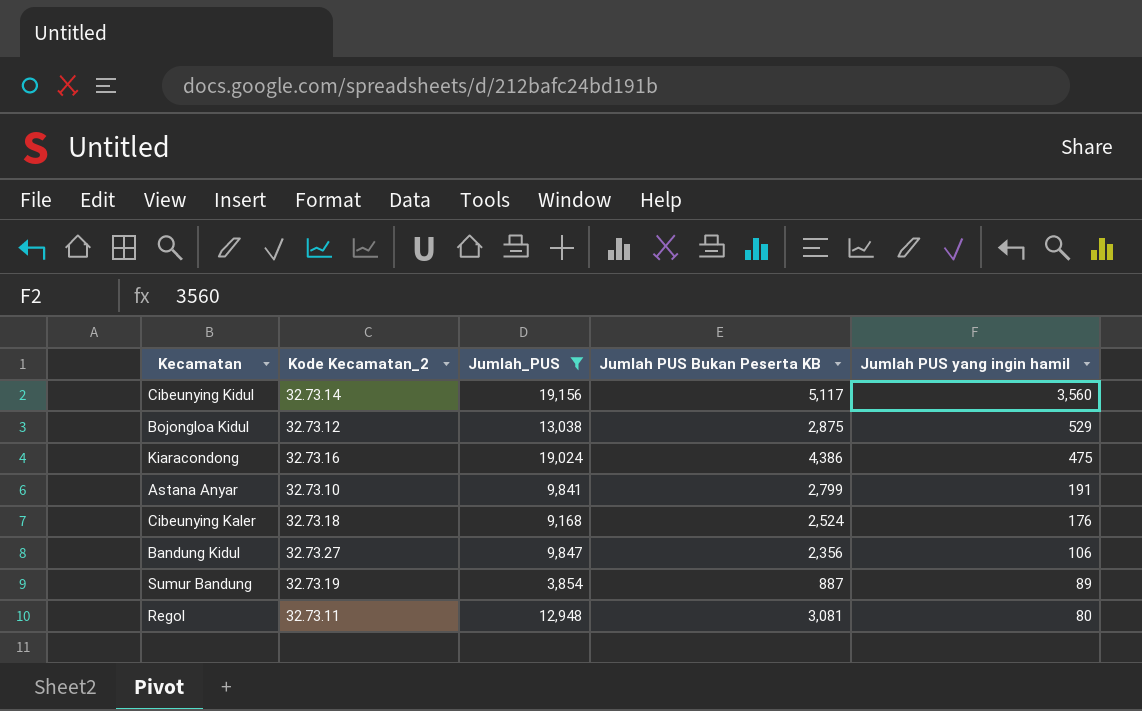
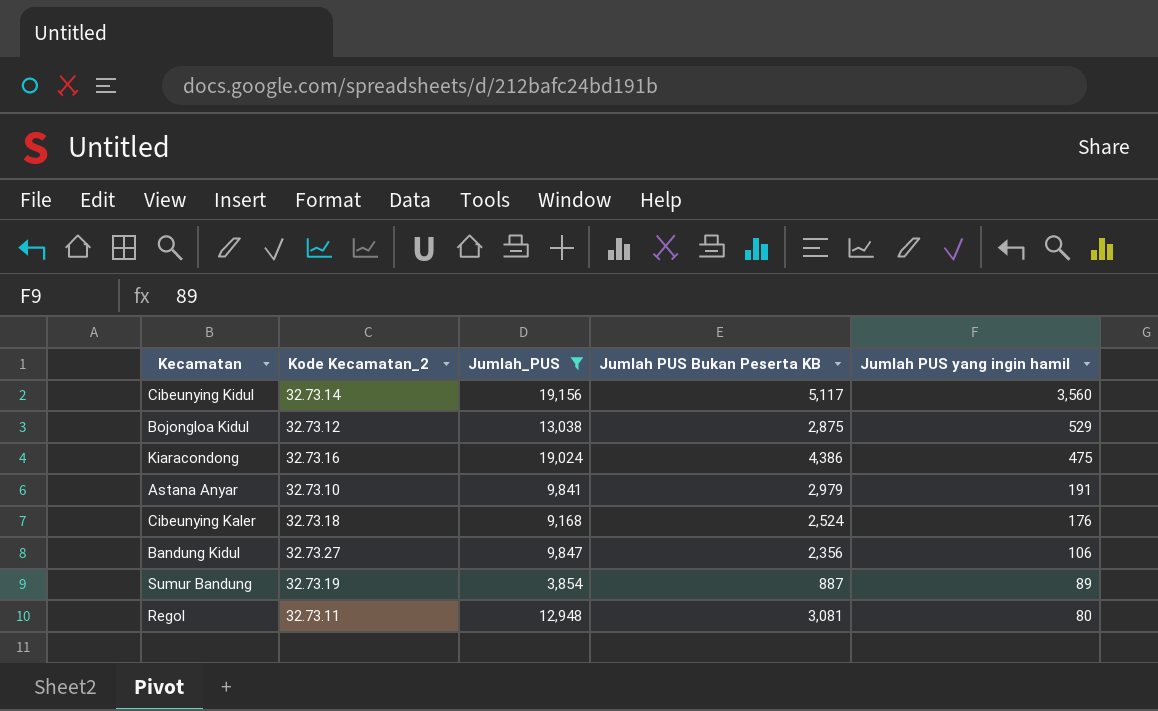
Astana Anyar | Jumlah PUS Bukan Peserta KB: 2,799 -> 2,979

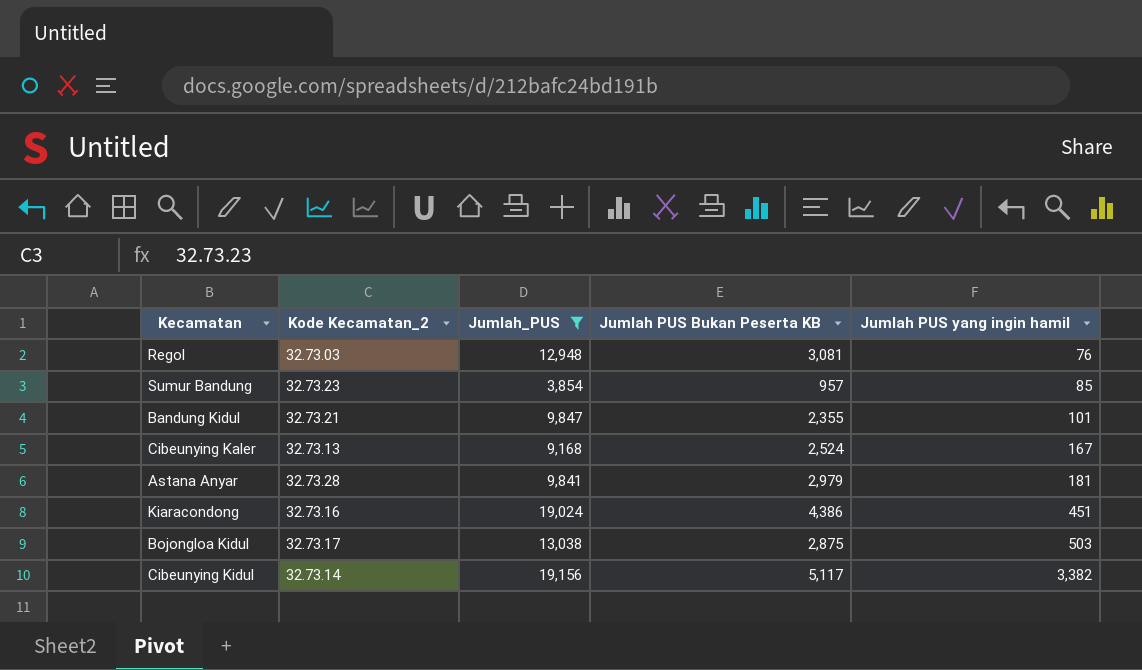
row order: Jumlah PUS yang ingin hamil descending -> Jumlah PUS yang ingin hamil ascending
Regol | Kode Kecamatan_2: 32.73.11 -> 32.73.03
Regol | Jumlah PUS yang ingin hamil: 80 -> 76
Sumur Bandung | Kode Kecamatan_2: 32.73.19 -> 32.73.23
Sumur Bandung | Jumlah PUS Bukan Peserta KB: 887 -> 957
Sumur Bandung | Jumlah PUS yang ingin hamil: 89 -> 85
Bandung Kidul | Kode Kecamatan_2: 32.73.27 -> 32.73.21
Bandung Kidul | Jumlah PUS Bukan Peserta KB: 2,356 -> 2,355
Bandung Kidul | Jumlah PUS yang ingin hamil: 106 -> 101
Cibeunying Kaler | Kode Kecamatan_2: 32.73.18 -> 32.73.13
Cibeunying Kaler | Jumlah PUS yang ingin hamil: 176 -> 167
Astana Anyar | Kode Kecamatan_2: 32.73.10 -> 32.73.28
Astana Anyar | Jumlah PUS yang ingin hamil: 191 -> 181
Kiaracondong | Jumlah PUS yang ingin hamil: 475 -> 451
Bojongloa Kidul | Kode Kecamatan_2: 32.73.12 -> 32.73.17
Bojongloa Kidul | Jumlah PUS yang ingin hamil: 529 -> 503
Cibeunying Kidul | Jumlah PUS yang ingin hamil: 3,560 -> 3,382

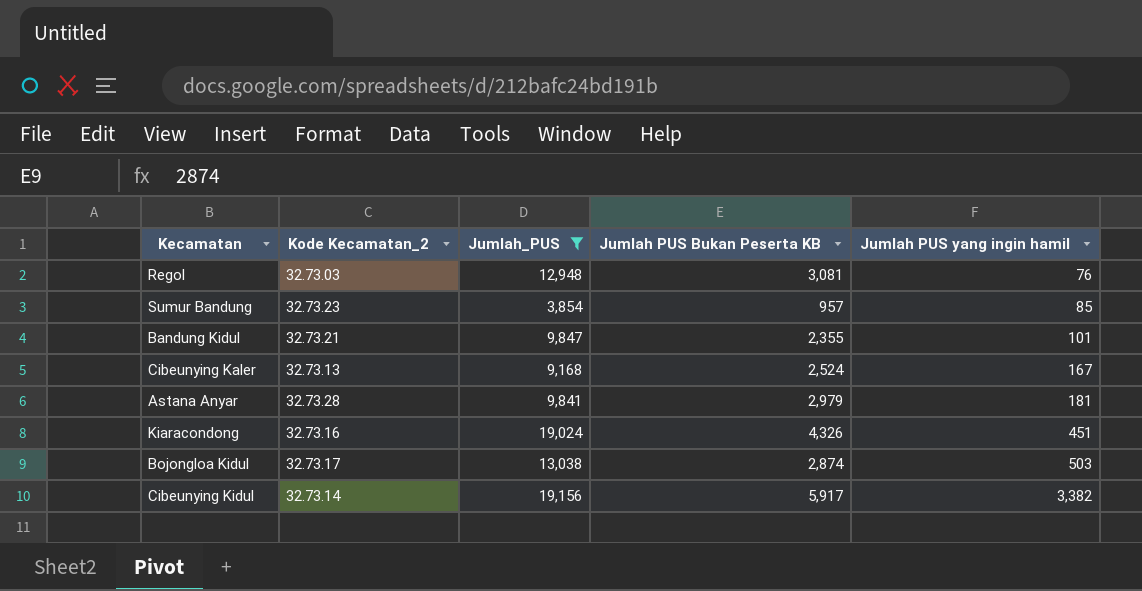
Kiaracondong | Jumlah PUS Bukan Peserta KB: 4,386 -> 4,326
Bojongloa Kidul | Jumlah PUS Bukan Peserta KB: 2,875 -> 2,874
Cibeunying Kidul | Jumlah PUS Bukan Peserta KB: 5,117 -> 5,917

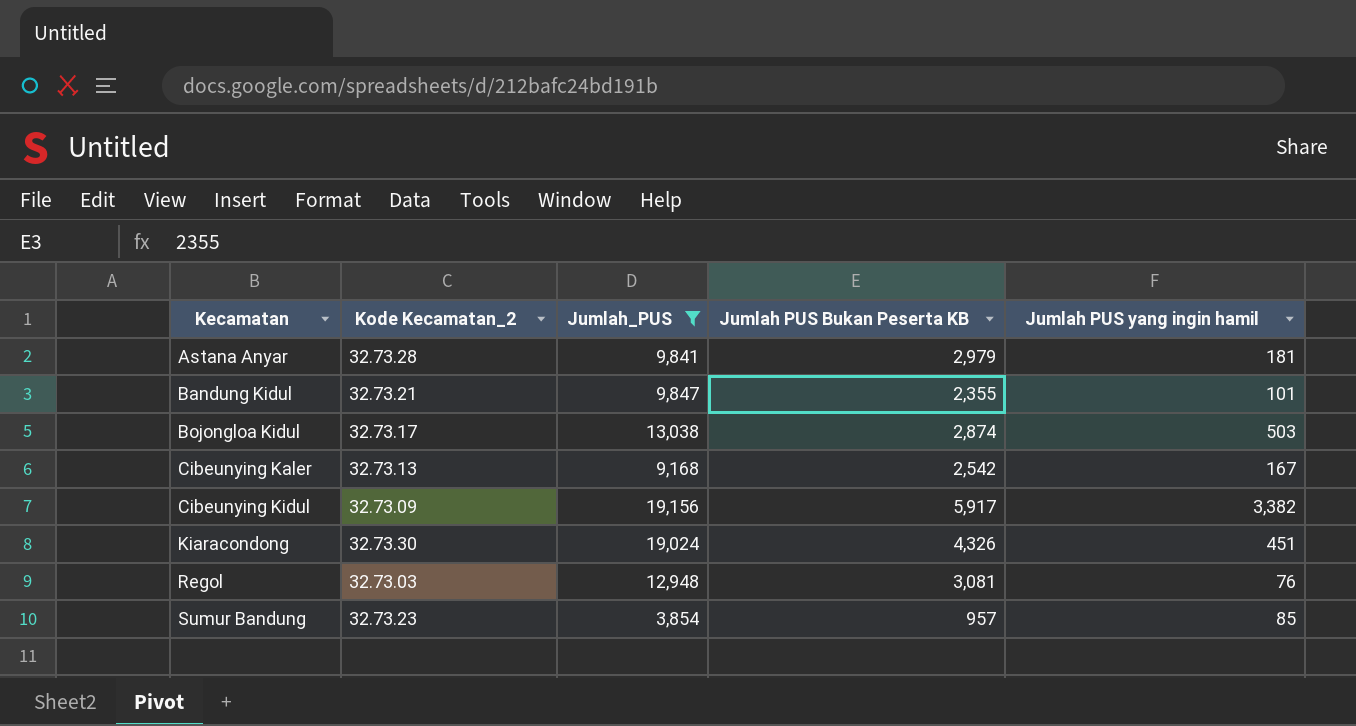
row order: Jumlah PUS yang ingin hamil ascending -> Kecamatan ascending
Cibeunying Kaler | Jumlah PUS Bukan Peserta KB: 2,524 -> 2,542
Cibeunying Kidul | Kode Kecamatan_2: 32.73.14 -> 32.73.09
Kiaracondong | Kode Kecamatan_2: 32.73.16 -> 32.73.30

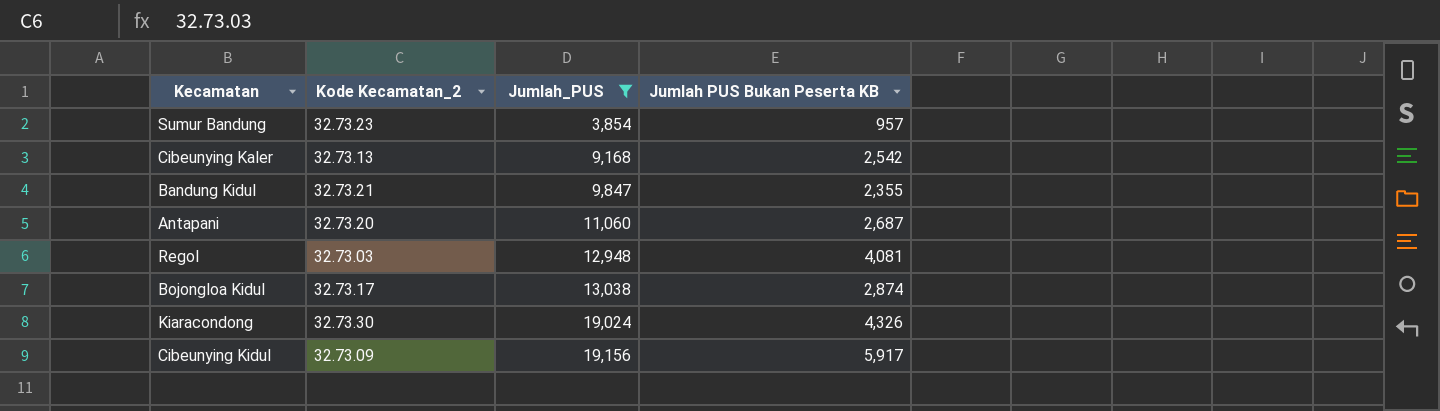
row order: Kecamatan ascending -> Jumlah_PUS ascending
column Jumlah PUS yang ingin hamil | position: 5 -> none
row Astana Anyar: 32.73.28 | 9,841 | 2,979 | 181 -> none
row Antapani: none -> 32.73.20 | 11,060 | 2,687
Regol | Jumlah PUS Bukan Peserta KB: 3,081 -> 4,081

